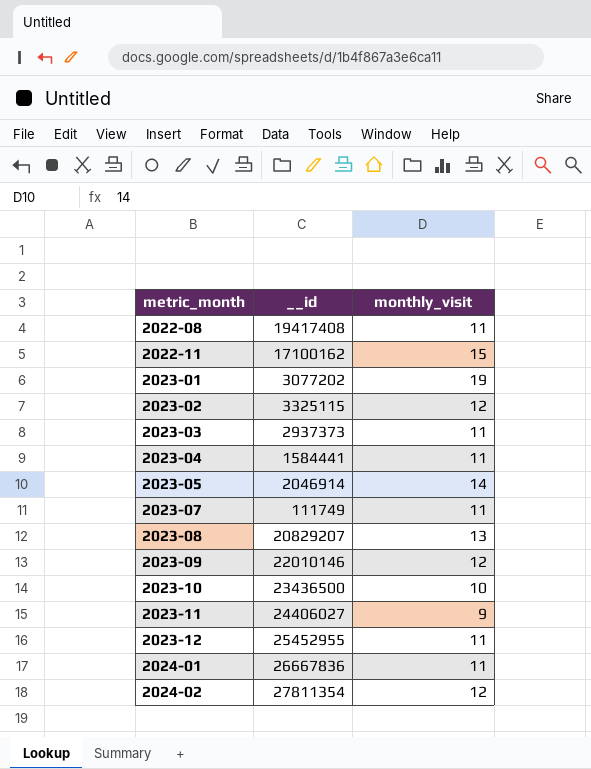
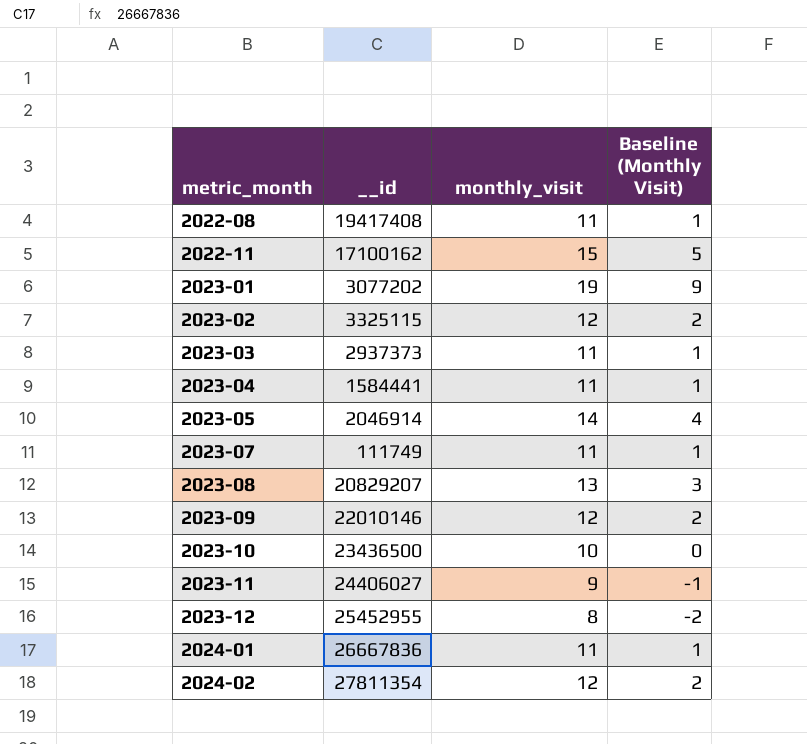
column Baseline (Monthly Visit) | formula: none -> [monthly_visit] - 10
2023-12 | monthly_visit: 11 -> 8

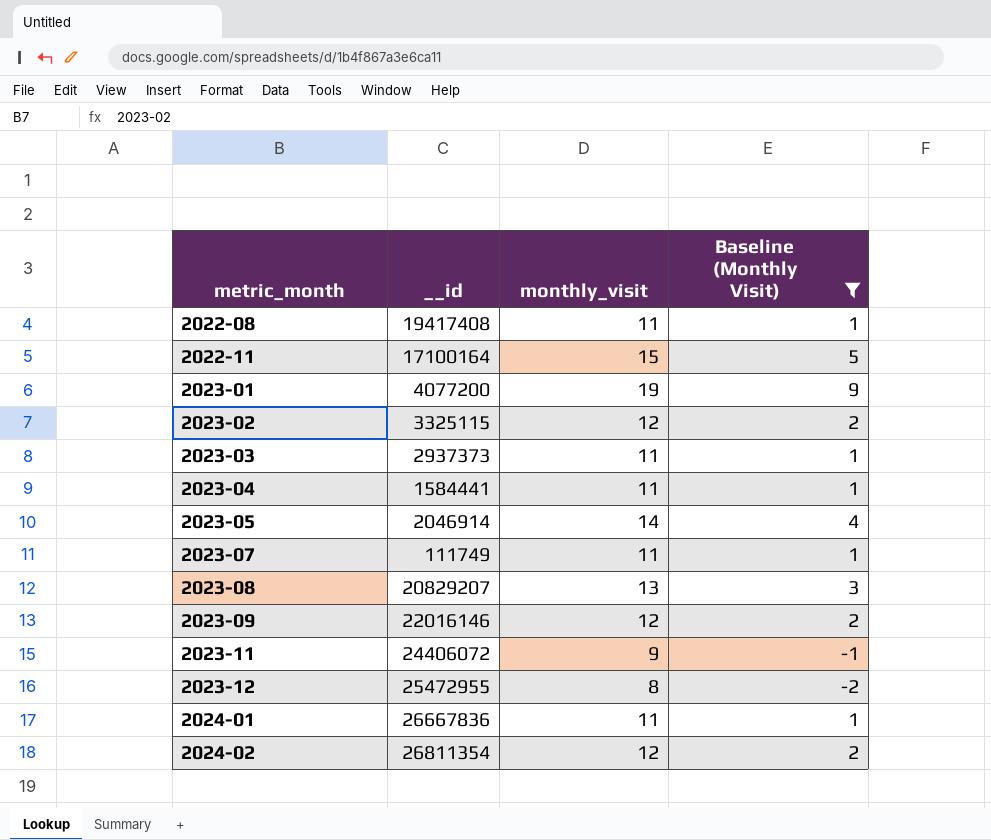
filter: none -> Baseline (Monthly Visit) != 0
2022-11 | __id: 17100162 -> 17100164
2023-01 | __id: 3077202 -> 4077200
2023-09 | __id: 22010146 -> 22016146
2023-11 | __id: 24406027 -> 24406072
2023-12 | __id: 25452955 -> 25472955
2024-02 | __id: 27811354 -> 26811354

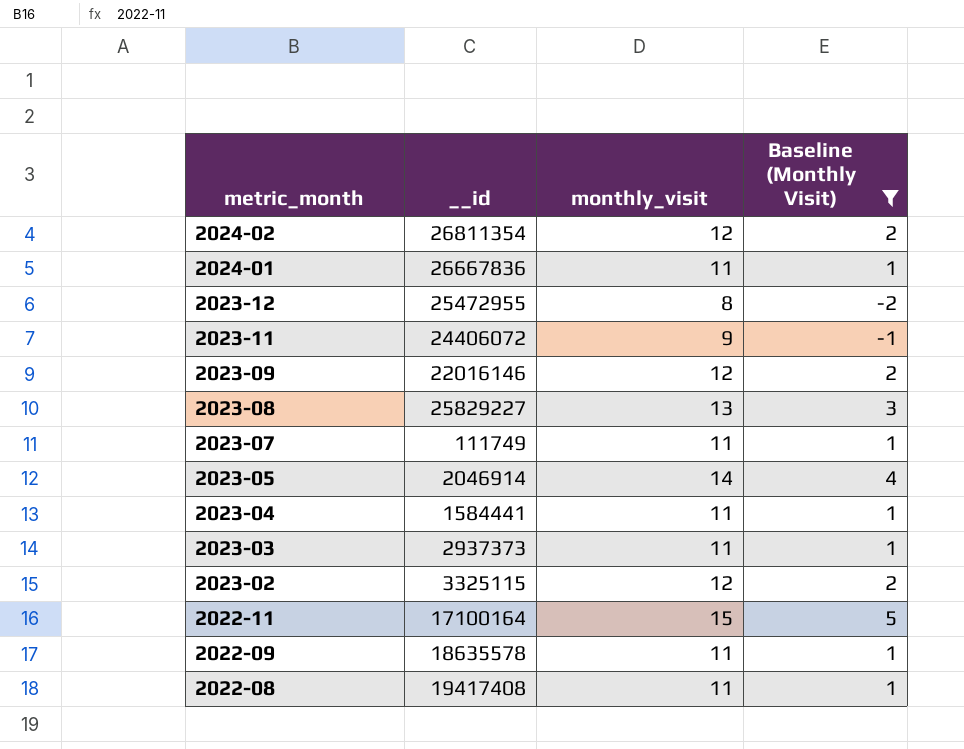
row order: metric_month ascending -> metric_month descending
row 2023-01: 4077200 | 19 | 9 -> none
2023-08 | __id: 20829207 -> 25829227
row 2022-09: none -> 18635578 | 11 | 1

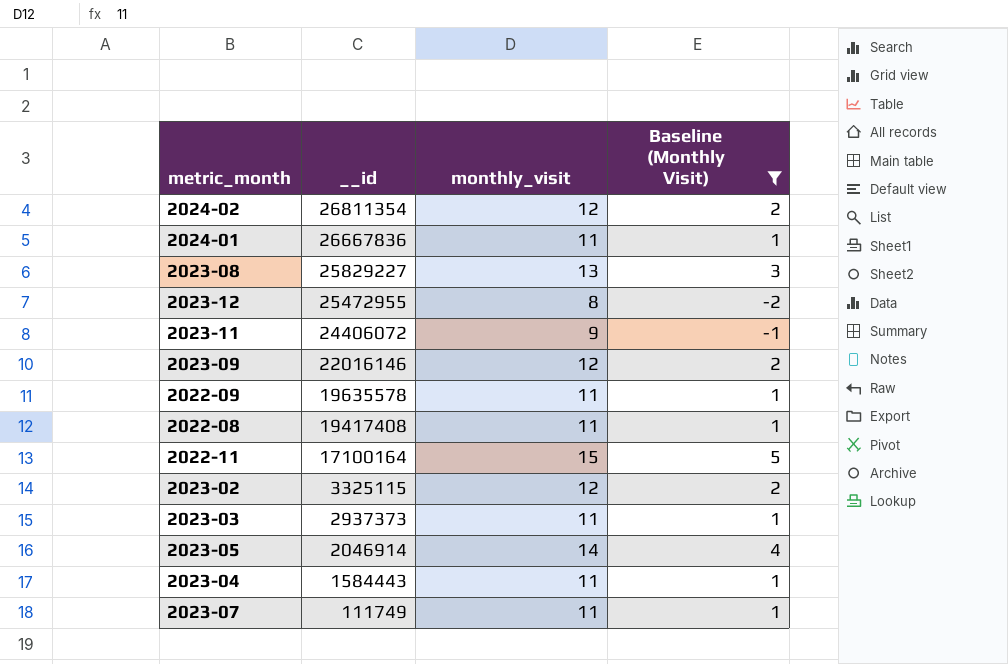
row order: metric_month descending -> __id descending
2022-09 | __id: 18635578 -> 19635578
2023-04 | __id: 1584441 -> 1584443

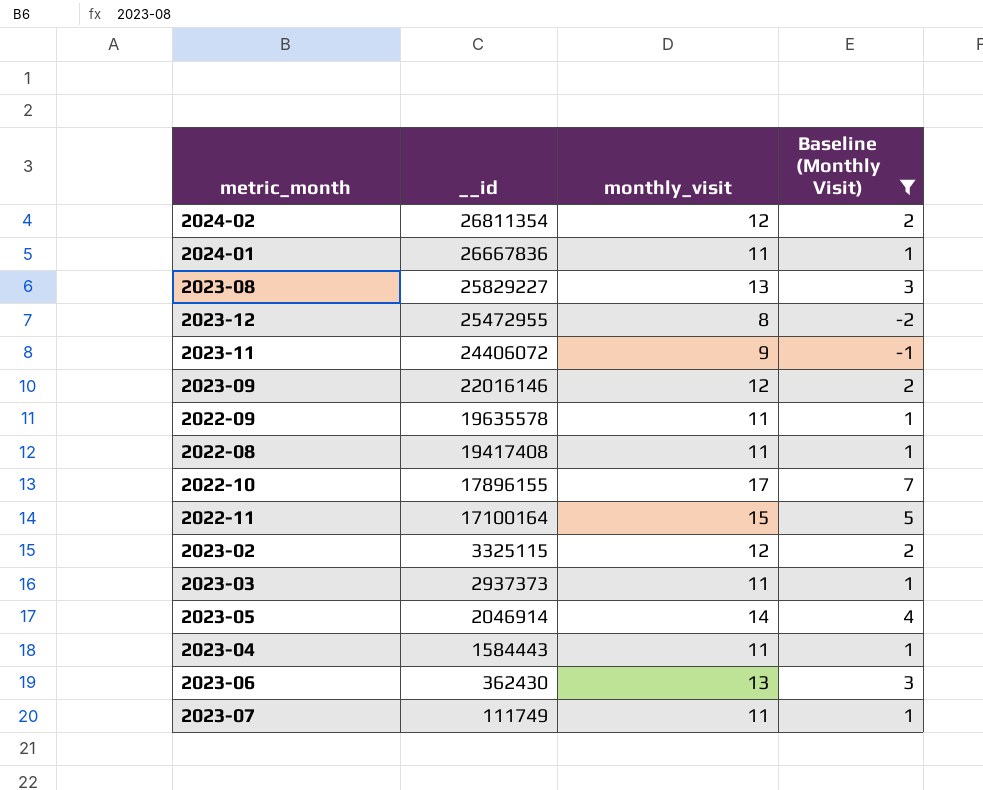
row 2022-10: none -> 17896155 | 17 | 7
row 2023-06: none -> 362430 | 13 | 3

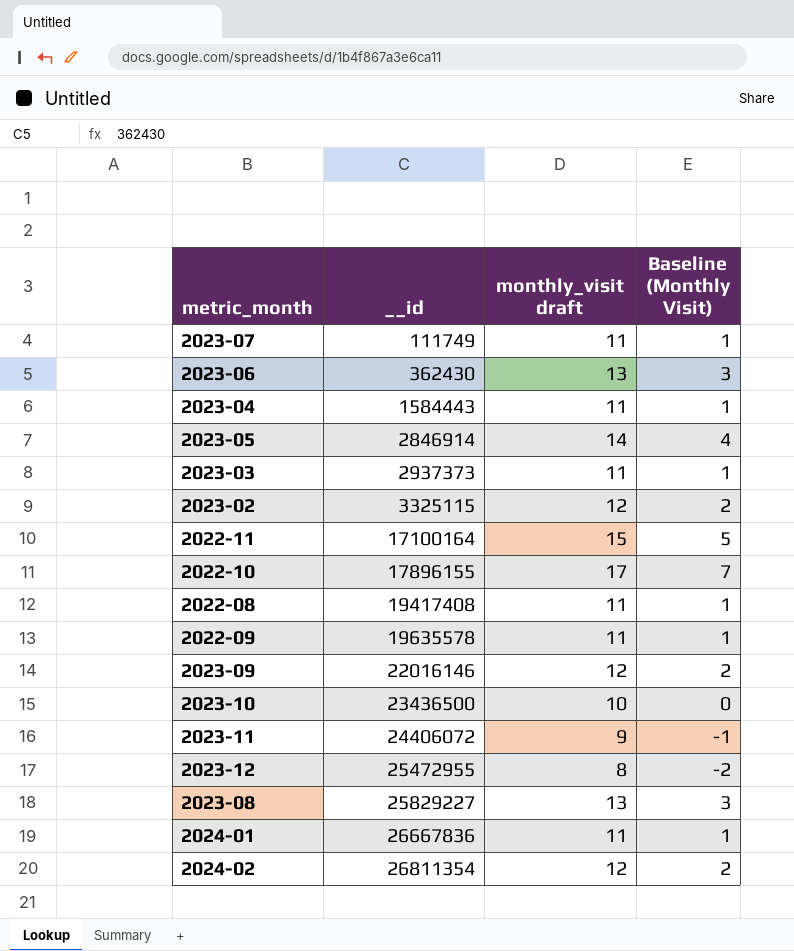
filter: Baseline (Monthly Visit) != 0 -> none
row order: __id descending -> __id ascending
column name: monthly_visit -> monthly_visit draft
2023-05 | __id: 2046914 -> 2846914

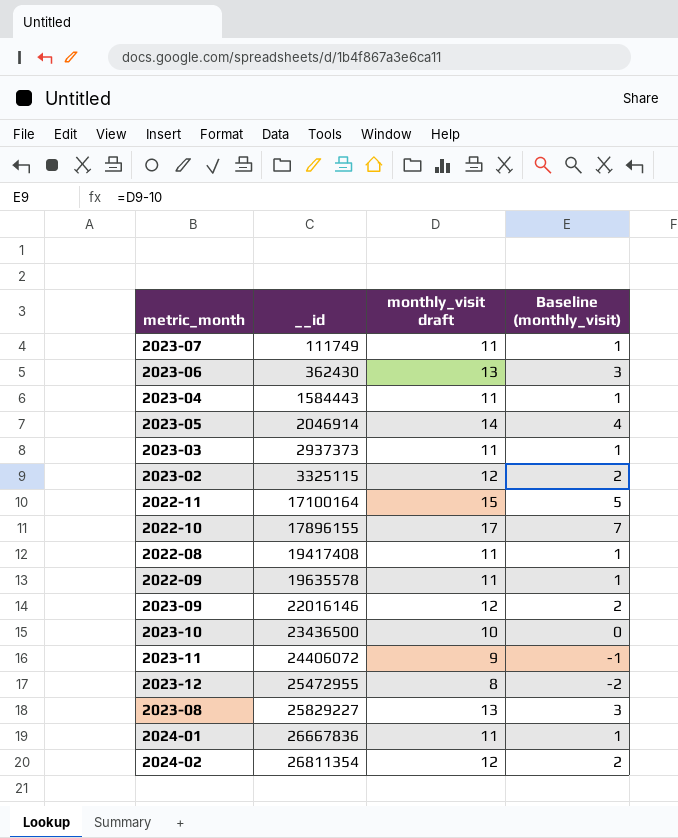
column name: Baseline (Monthly Visit) -> Baseline (monthly_visit)
2023-05 | __id: 2846914 -> 2046914

